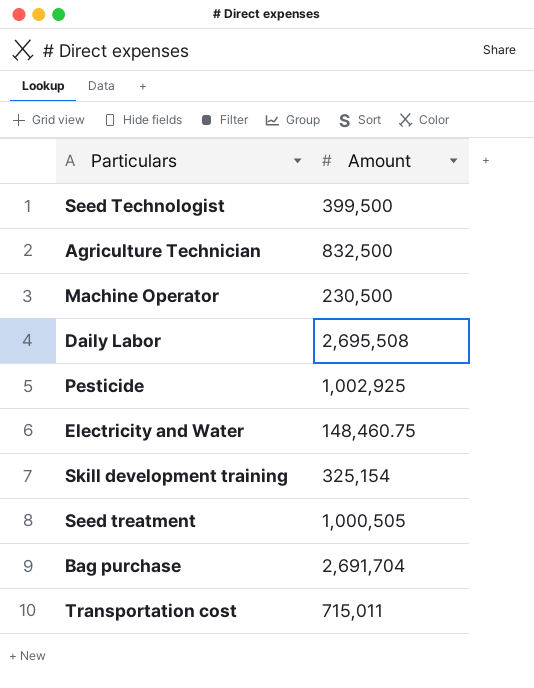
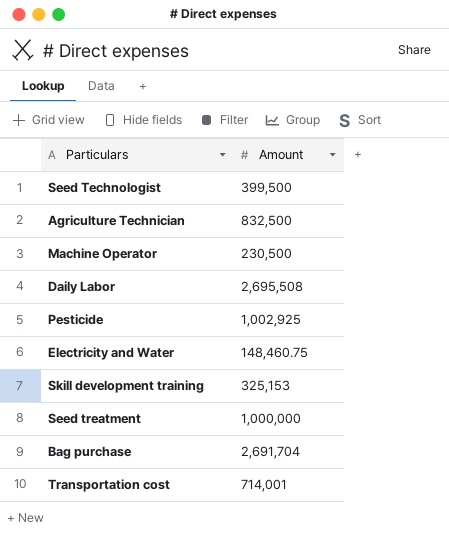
Skill development training | Amount: 325,154 -> 325,153
Seed treatment | Amount: 1,000,505 -> 1,000,000
Transportation cost | Amount: 715,011 -> 714,001

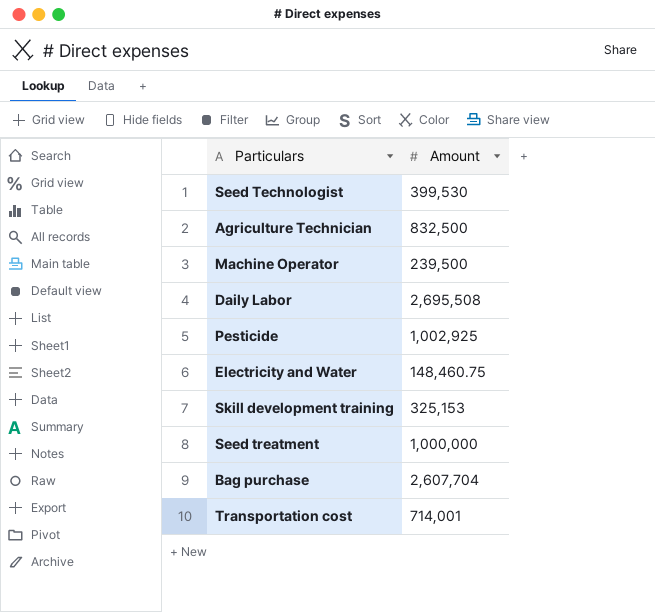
Seed Technologist | Amount: 399,500 -> 399,530
Machine Operator | Amount: 230,500 -> 239,500
Bag purchase | Amount: 2,691,704 -> 2,607,704

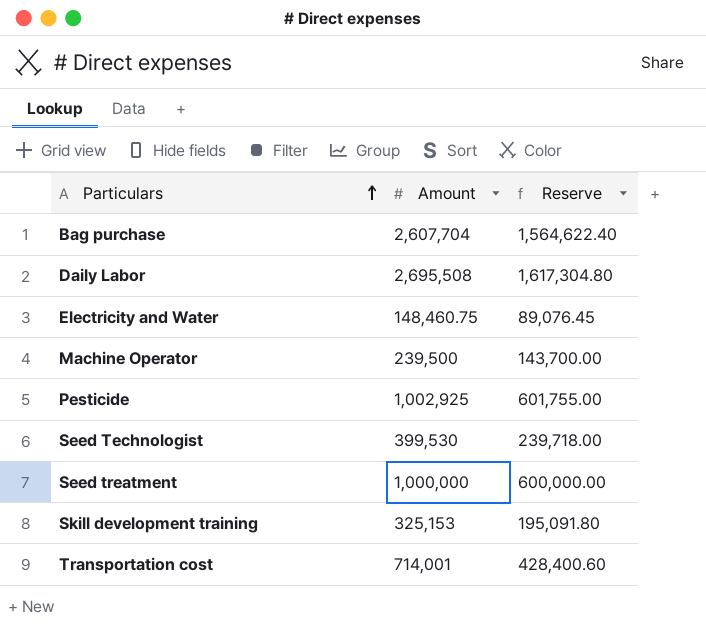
row order: none -> Particulars ascending
column Reserve | formula: none -> [Amount] * 0.6
row Agriculture Technician: 832,500 -> none

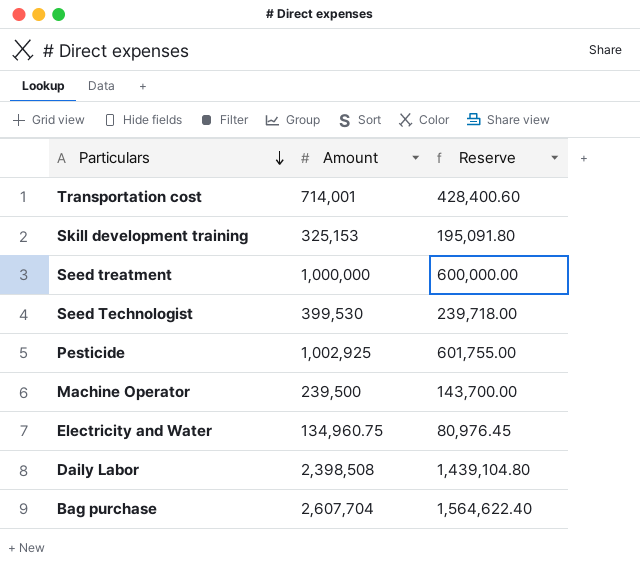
row order: Particulars ascending -> Particulars descending
Electricity and Water | Amount: 148,460.75 -> 134,960.75
Electricity and Water | Reserve: 89,076.45 -> 80,976.45
Daily Labor | Amount: 2,695,508 -> 2,398,508
Daily Labor | Reserve: 1,617,304.80 -> 1,439,104.80

